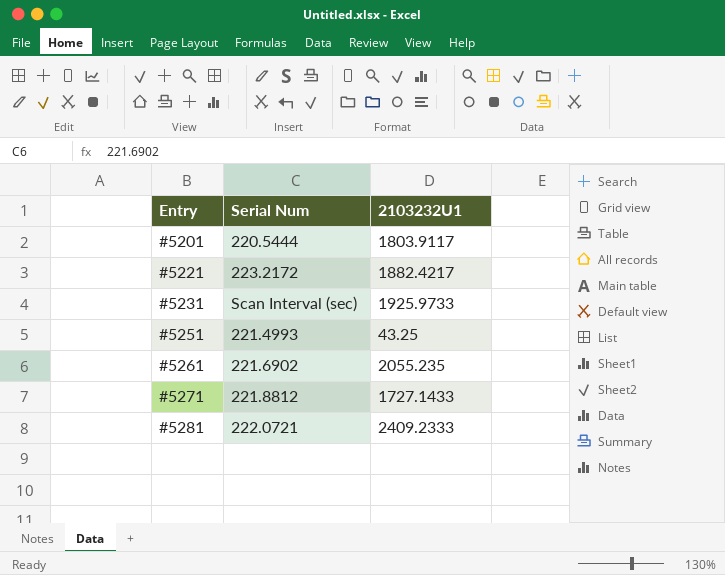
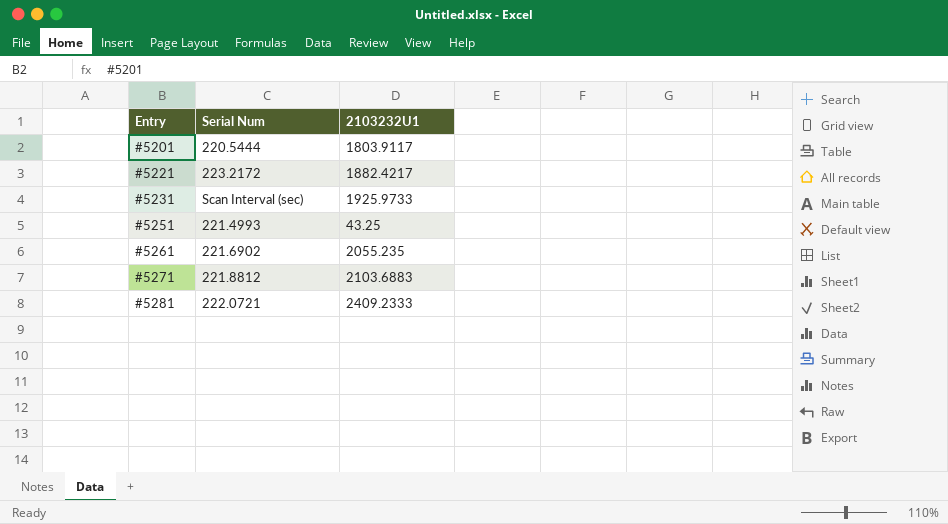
#5271 | 2103232U1: 1727.1433 -> 2103.6883

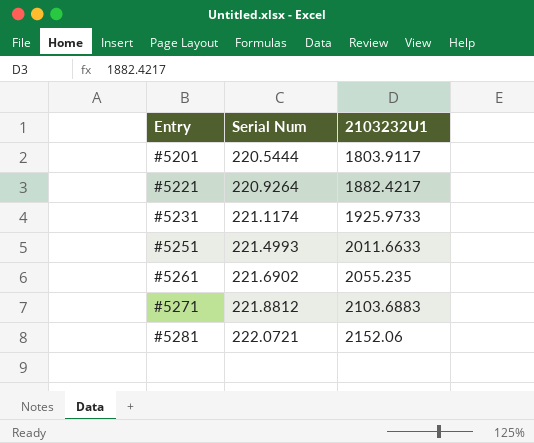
#5221 | Serial Num: 223.2172 -> 220.9264
#5231 | Serial Num: Scan Interval (sec) -> 221.1174
#5251 | 2103232U1: 43.25 -> 2011.6633
#5281 | 2103232U1: 2409.2333 -> 2152.06

